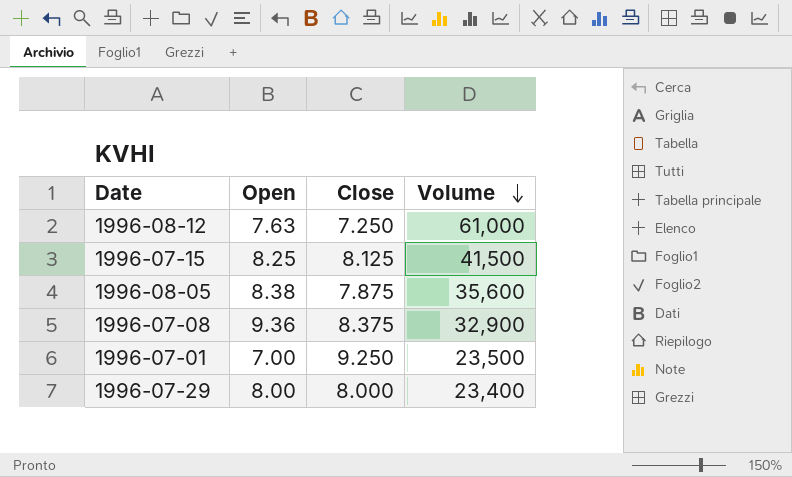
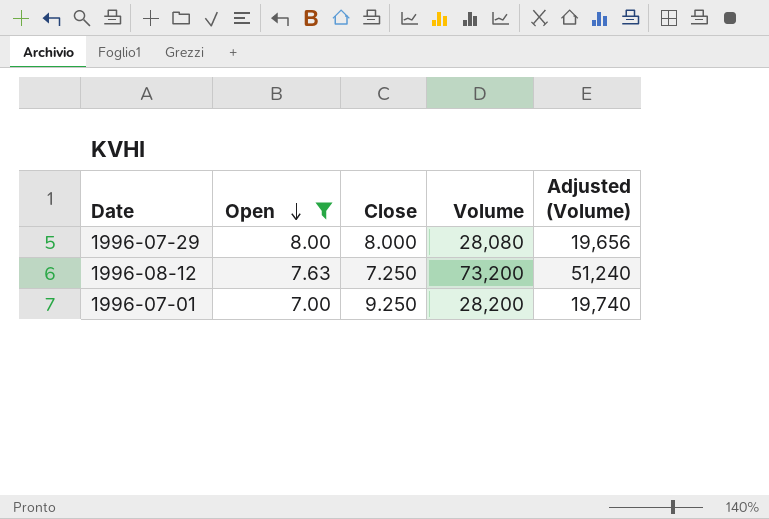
filter: none -> Open <= 8.00
row order: Volume descending -> Open descending
column Adjusted (Volume) | formula: none -> [Volume] * 0.7
1996-07-29 | Volume: 23,400 -> 28,080
1996-08-12 | Volume: 61,000 -> 73,200
1996-07-01 | Volume: 23,500 -> 28,200

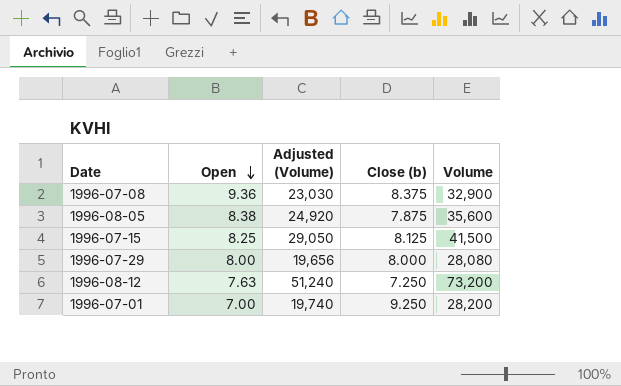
filter: Open <= 8.00 -> none
column Adjusted (Volume) | position: 5 -> 3
column name: Close -> Close (b)

